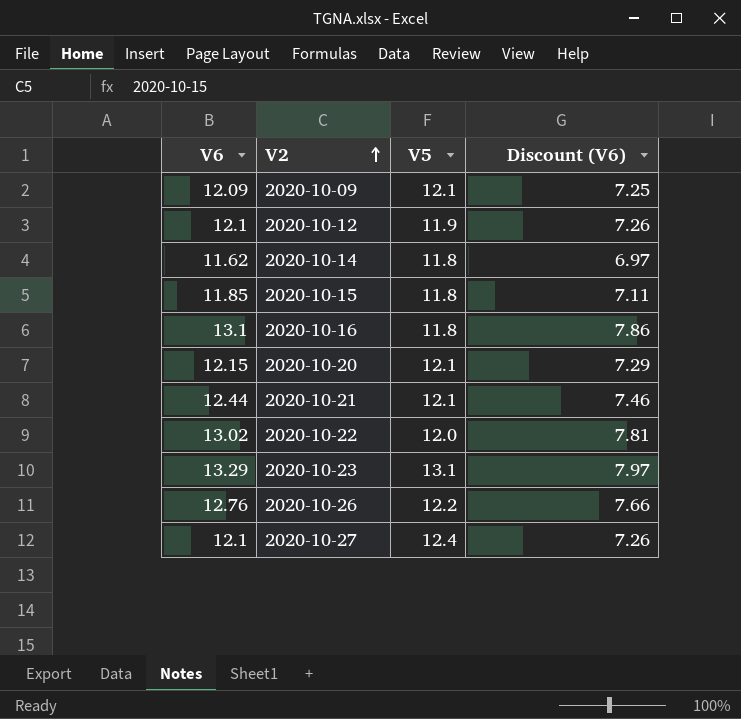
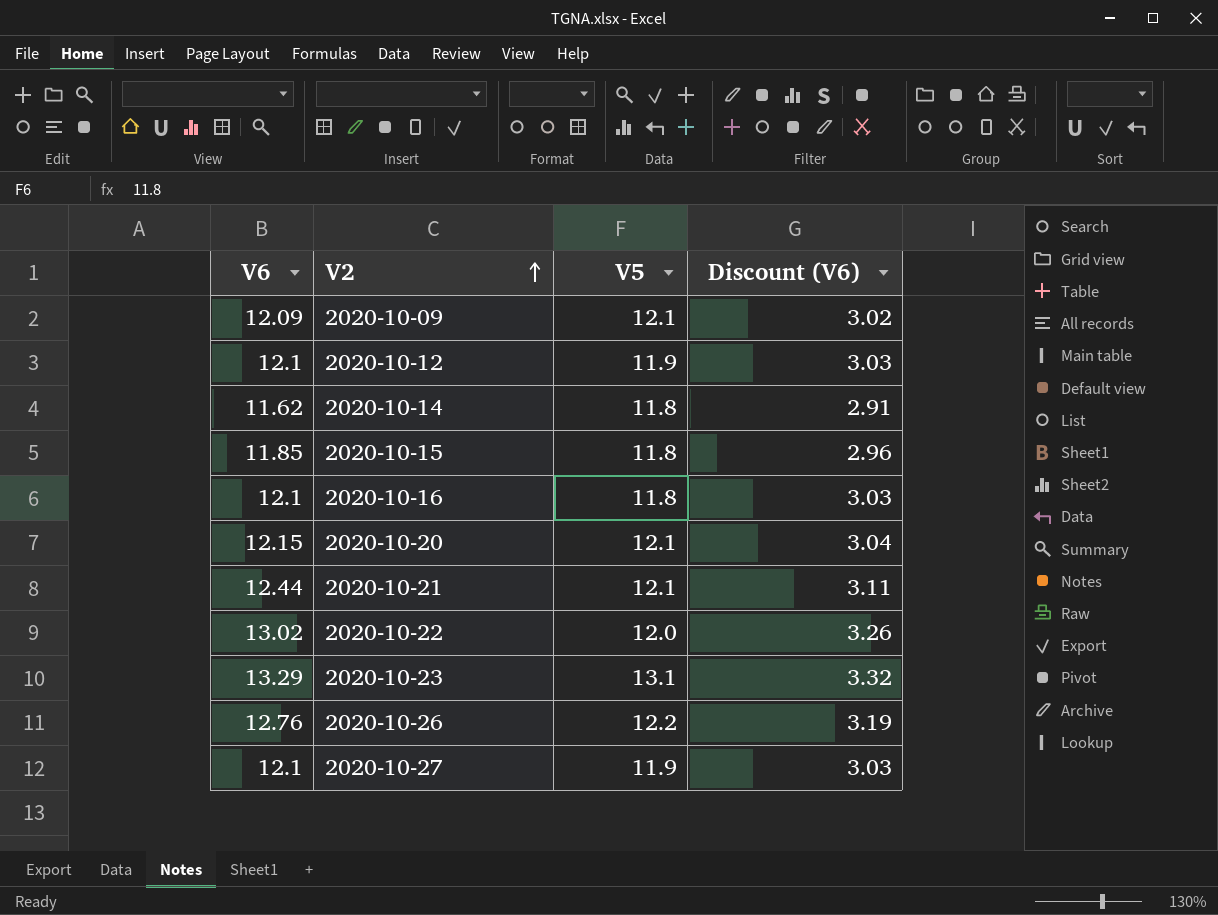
column Discount (V6) | formula: [V6] * 0.6 -> [V6] * 0.25
2020-10-16 | V6: 13.1 -> 12.1
2020-10-27 | V5: 12.4 -> 11.9

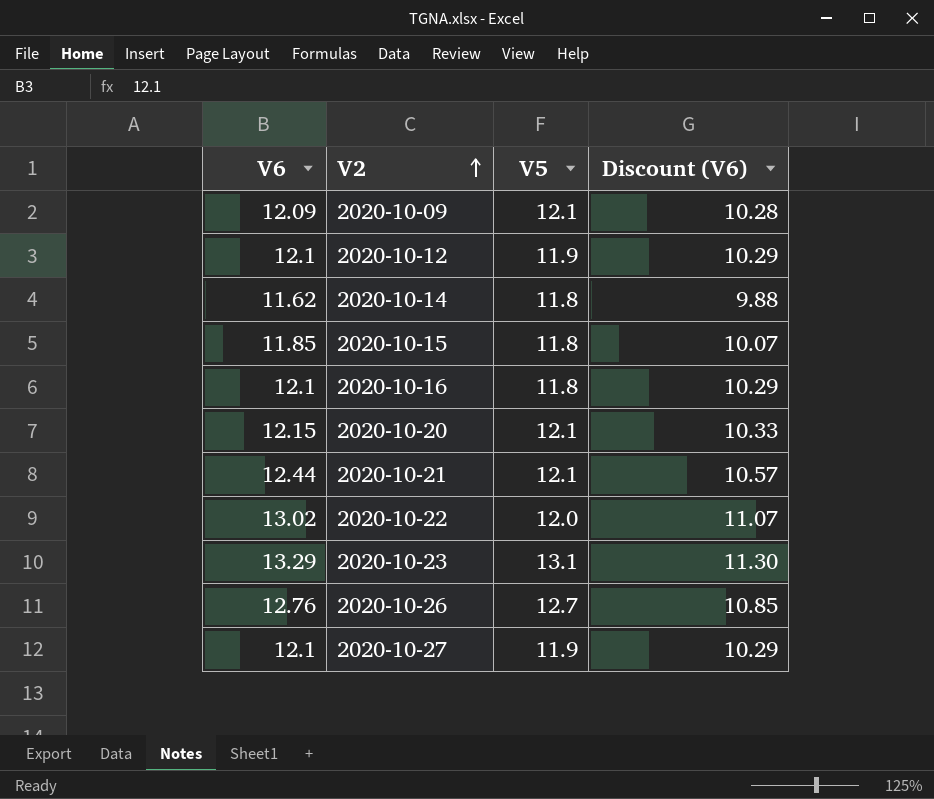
column Discount (V6) | formula: [V6] * 0.25 -> [V6] * 0.85
2020-10-26 | V5: 12.2 -> 12.7

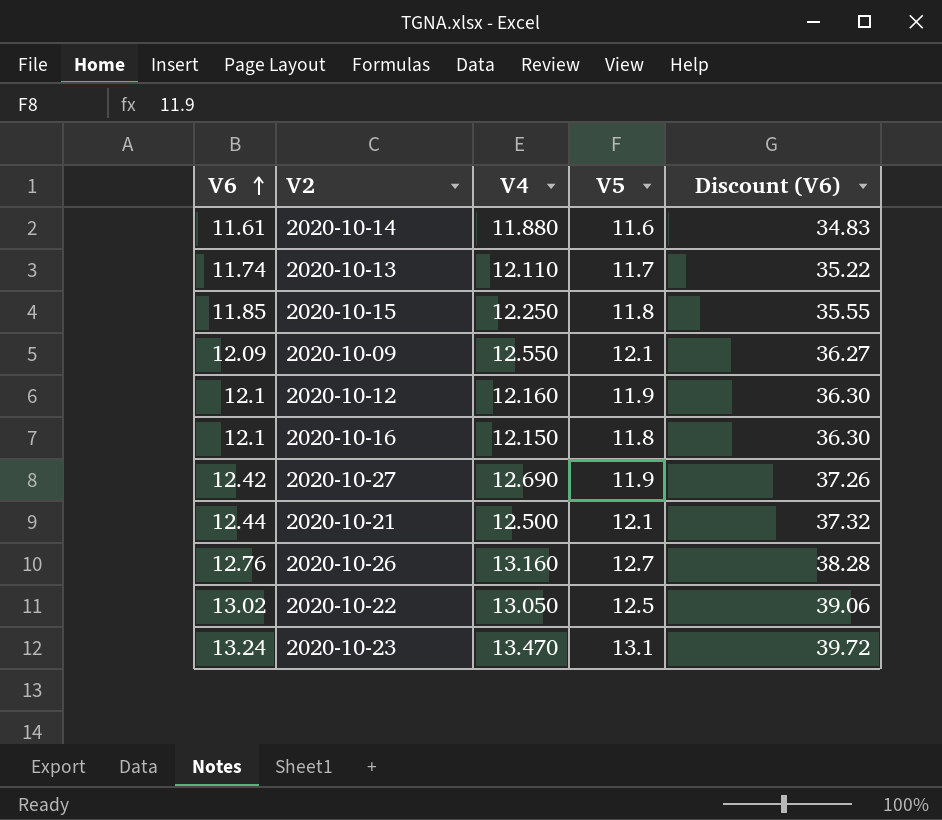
row order: V2 ascending -> V6 ascending
column V4 | position: none -> 3
column Discount (V6) | formula: [V6] * 0.85 -> [V6] * 3
row 2020-10-20: 12.15 | 12.1 | 10.33 -> none
2020-10-14 | V6: 11.62 -> 11.61
2020-10-14 | V5: 11.8 -> 11.6
row 2020-10-13: none -> 11.74 | 12.110 | 11.7 | 35.22
2020-10-27 | V6: 12.1 -> 12.42
2020-10-22 | V5: 12.0 -> 12.5
2020-10-23 | V6: 13.29 -> 13.24

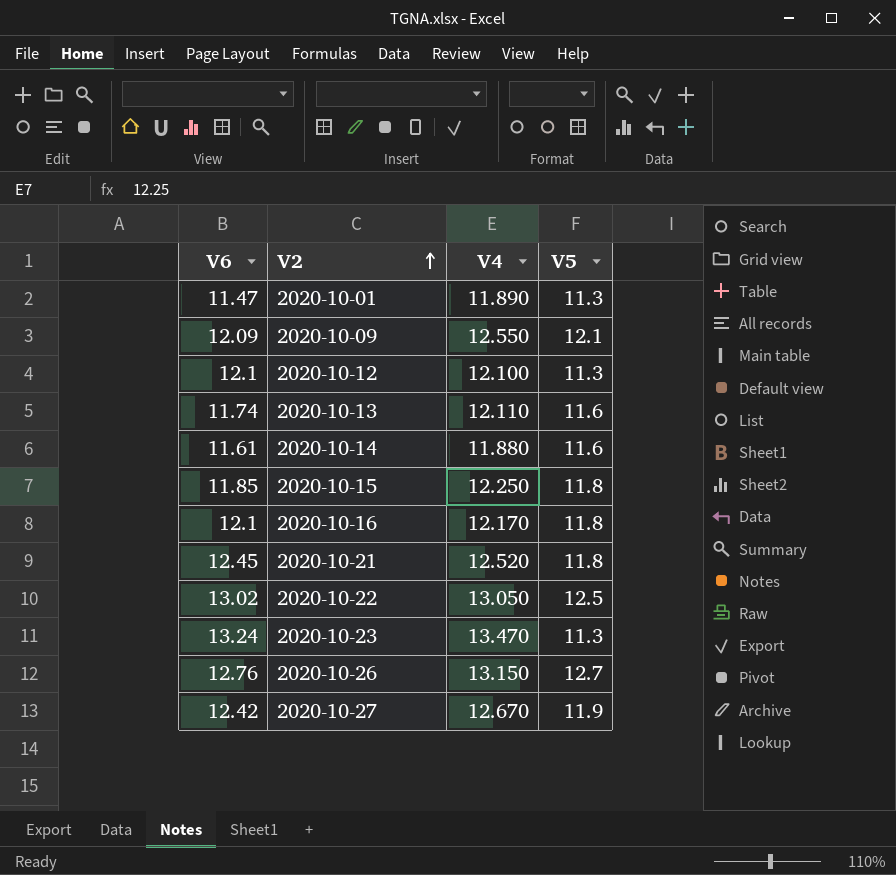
row order: V6 ascending -> V2 ascending
column Discount (V6) | formula: [V6] * 3 -> none
row 2020-10-01: none -> 11.47 | 11.890 | 11.3
2020-10-12 | V4: 12.160 -> 12.100
2020-10-12 | V5: 11.9 -> 11.3
2020-10-13 | V5: 11.7 -> 11.6
2020-10-16 | V4: 12.150 -> 12.170
2020-10-21 | V6: 12.44 -> 12.45
2020-10-21 | V4: 12.500 -> 12.520
2020-10-21 | V5: 12.1 -> 11.8
2020-10-23 | V5: 13.1 -> 11.3
2020-10-26 | V4: 13.160 -> 13.150
2020-10-27 | V4: 12.690 -> 12.670

